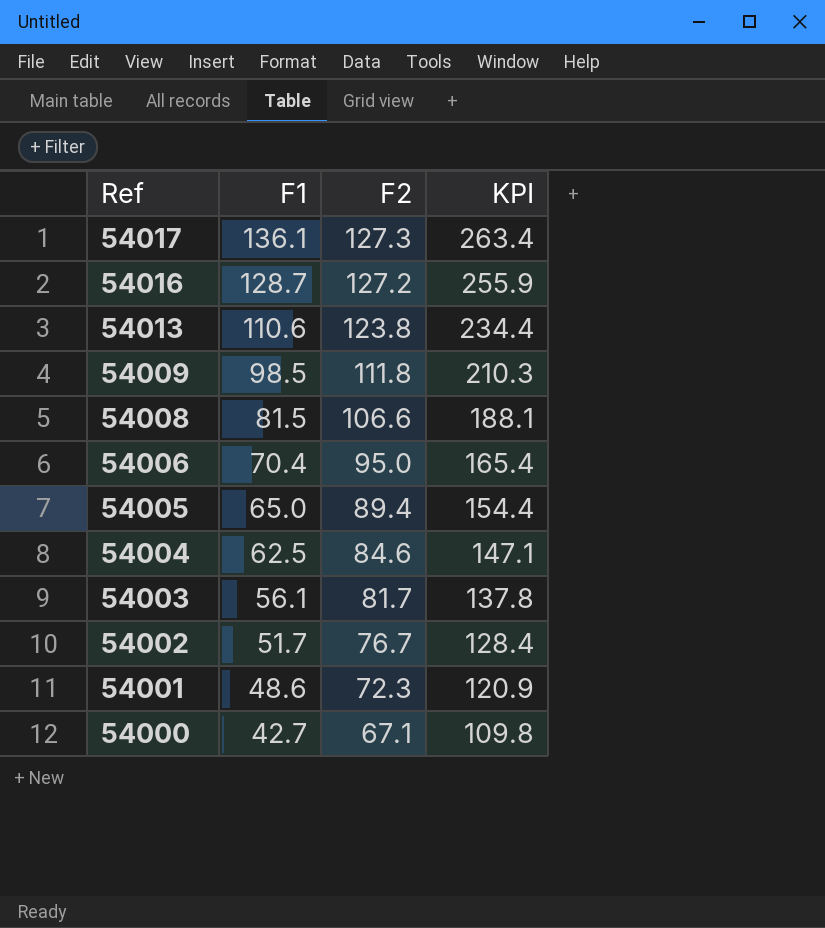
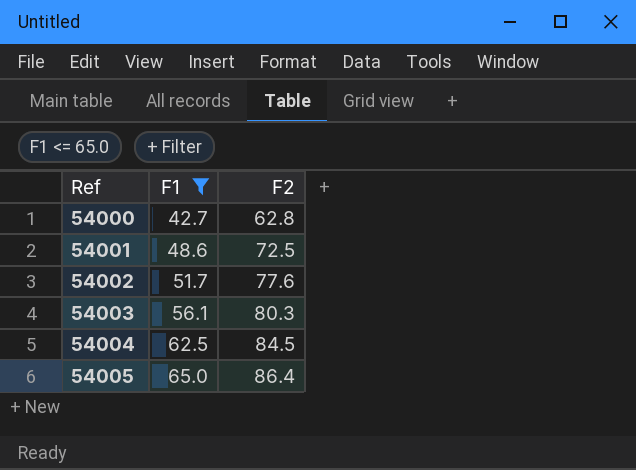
filter: none -> F1 <= 65.0
row order: Ref descending -> Ref ascending
column KPI | formula: [F1] + [F2] -> none
54000 | F2: 67.1 -> 62.8
54001 | F2: 72.3 -> 72.5
54002 | F2: 76.7 -> 77.6
54003 | F2: 81.7 -> 80.3
54004 | F2: 84.6 -> 84.5
54005 | F2: 89.4 -> 86.4

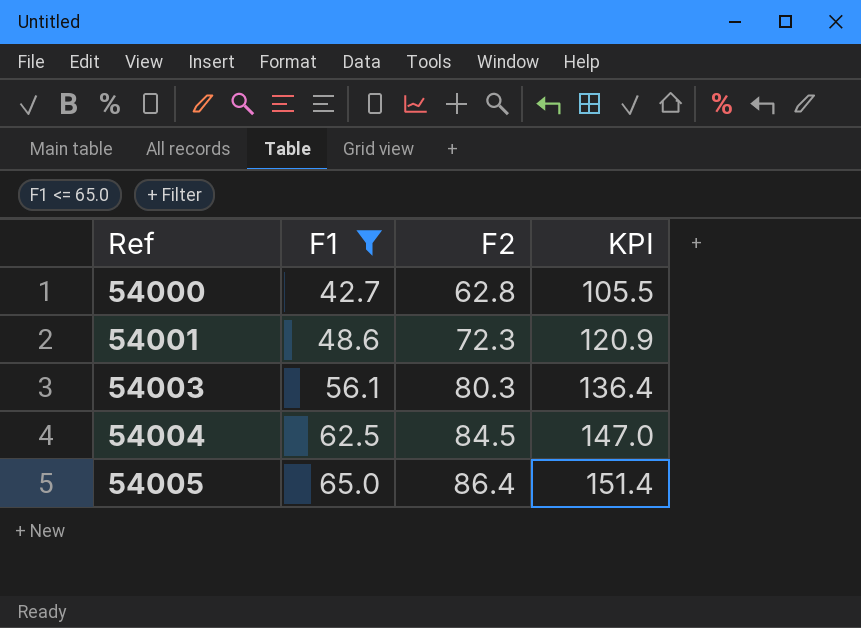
column KPI | formula: none -> [F1] + [F2]
row 54002: 51.7 | 77.6 -> none
54001 | F2: 72.5 -> 72.3

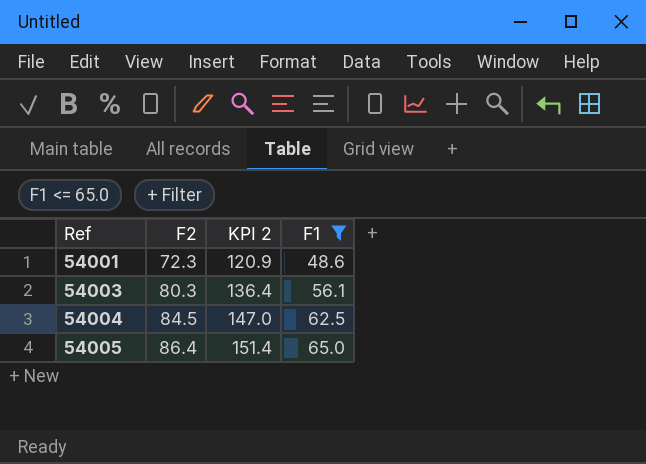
column name: KPI -> KPI 2
column F1 | position: 2 -> 4
row 54000: 42.7 | 62.8 | 105.5 -> none

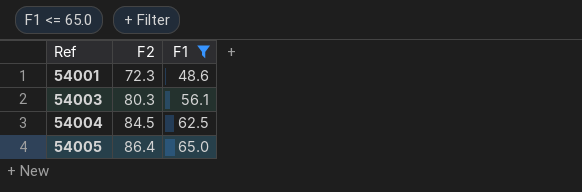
column KPI 2 | formula: [F2] + [F1] -> none

